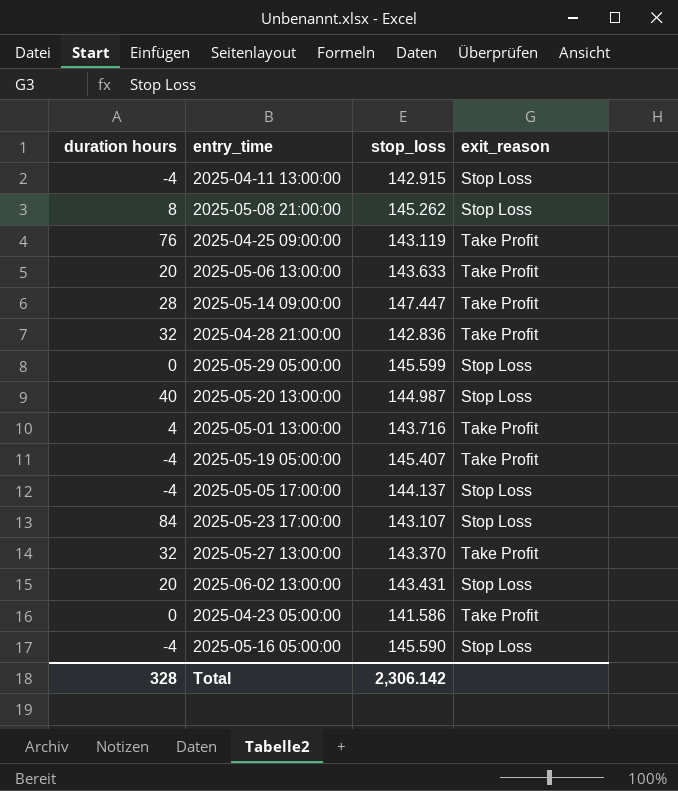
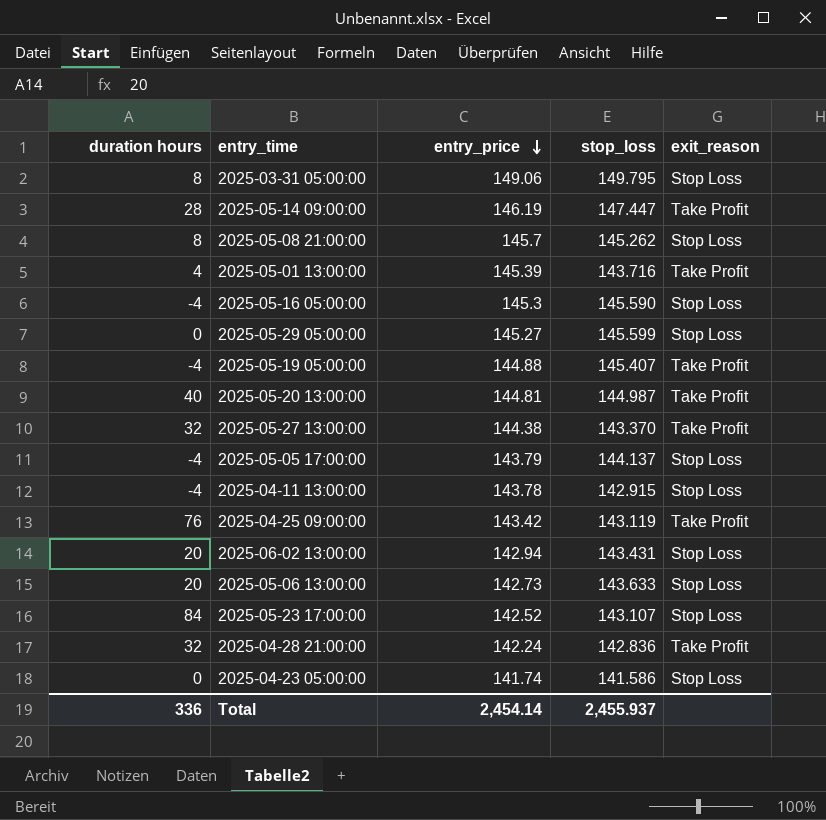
row order: none -> entry_price descending
column entry_price | position: none -> 3
row 2025-03-31 05:00:00: none -> 8 | 149.06 | 149.795 | Stop Loss
2025-05-20 13:00:00 | exit_reason: Stop Loss -> Take Profit
2025-05-06 13:00:00 | exit_reason: Take Profit -> Stop Loss
2025-04-23 05:00:00 | exit_reason: Take Profit -> Stop Loss
Total | duration hours: 328 -> 336
Total | stop_loss: 2,306.142 -> 2,455.937

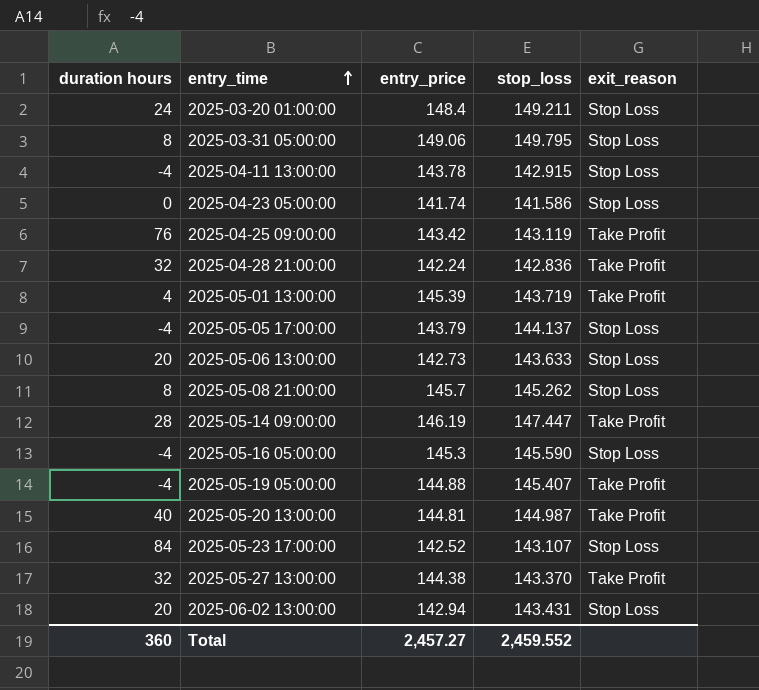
row order: entry_price descending -> entry_time ascending
row 2025-05-29 05:00:00: 0 | 145.27 | 145.599 | Stop Loss -> none
row 2025-03-20 01:00:00: none -> 24 | 148.4 | 149.211 | Stop Loss
2025-05-01 13:00:00 | stop_loss: 143.716 -> 143.719
Total | duration hours: 336 -> 360
Total | entry_price: 2,454.14 -> 2,457.27
Total | stop_loss: 2,455.937 -> 2,459.552

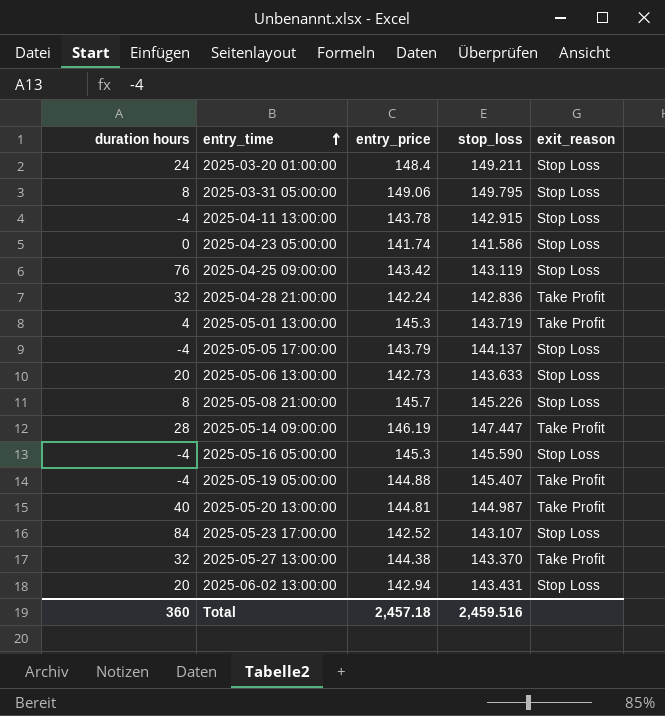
2025-04-25 09:00:00 | exit_reason: Take Profit -> Stop Loss
2025-05-01 13:00:00 | entry_price: 145.39 -> 145.3
2025-05-08 21:00:00 | stop_loss: 145.262 -> 145.226
Total | entry_price: 2,457.27 -> 2,457.18
Total | stop_loss: 2,459.552 -> 2,459.516

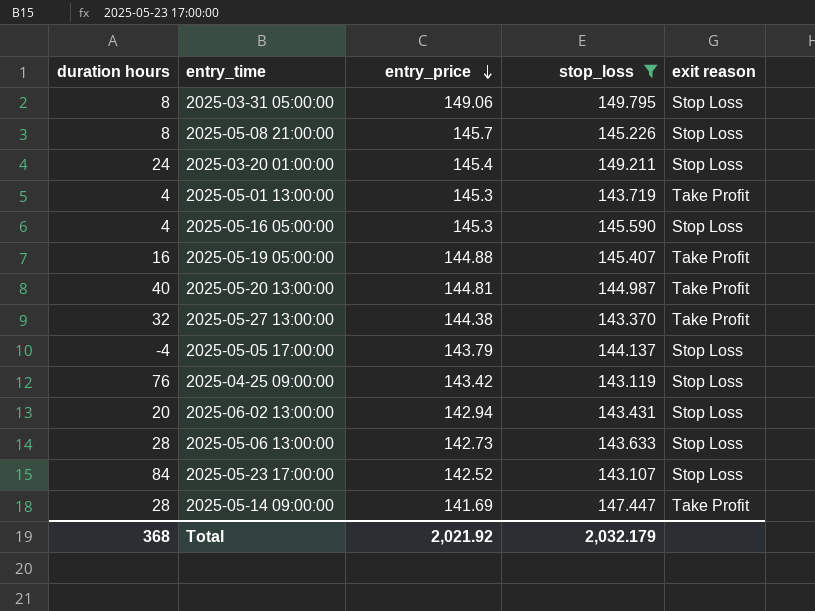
filter: none -> stop_loss >= 143.107
row order: entry_time ascending -> entry_price descending
column name: exit_reason -> exit reason
2025-03-20 01:00:00 | entry_price: 148.4 -> 145.4
2025-05-16 05:00:00 | duration hours: -4 -> 4
2025-05-19 05:00:00 | duration hours: -4 -> 16
2025-05-06 13:00:00 | duration hours: 20 -> 28
2025-05-14 09:00:00 | entry_price: 146.19 -> 141.69
Total | duration hours: 360 -> 368
Total | entry_price: 2,457.18 -> 2,021.92
Total | stop_loss: 2,459.516 -> 2,032.179

